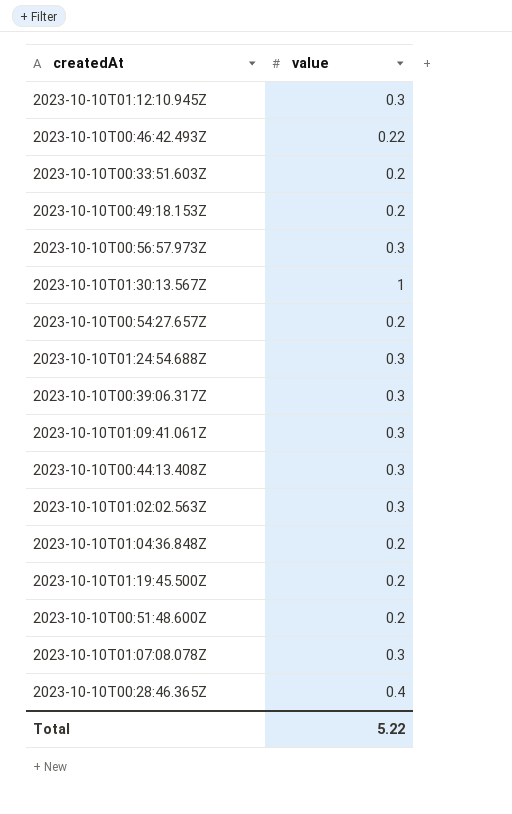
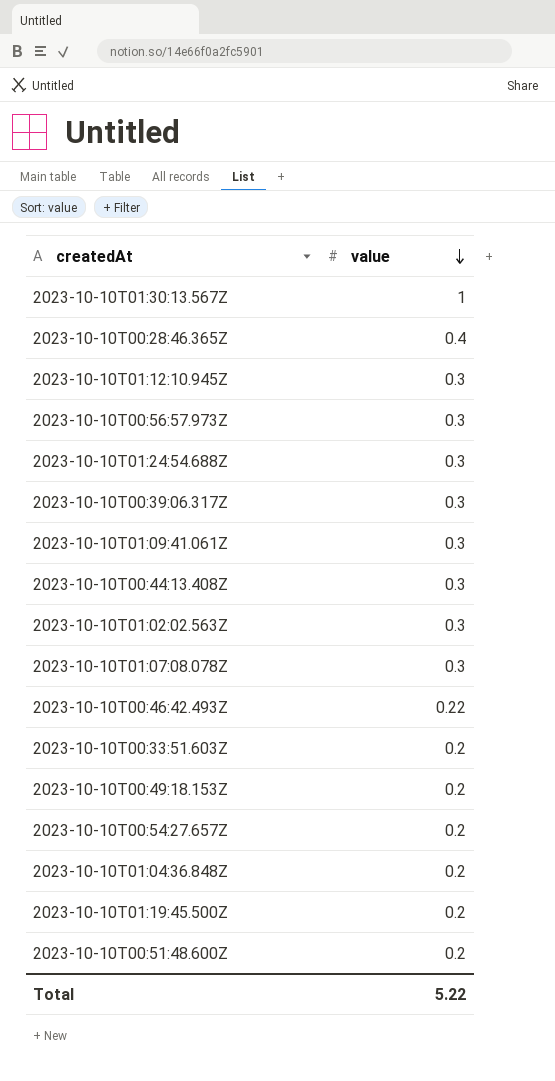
row order: none -> value descending

